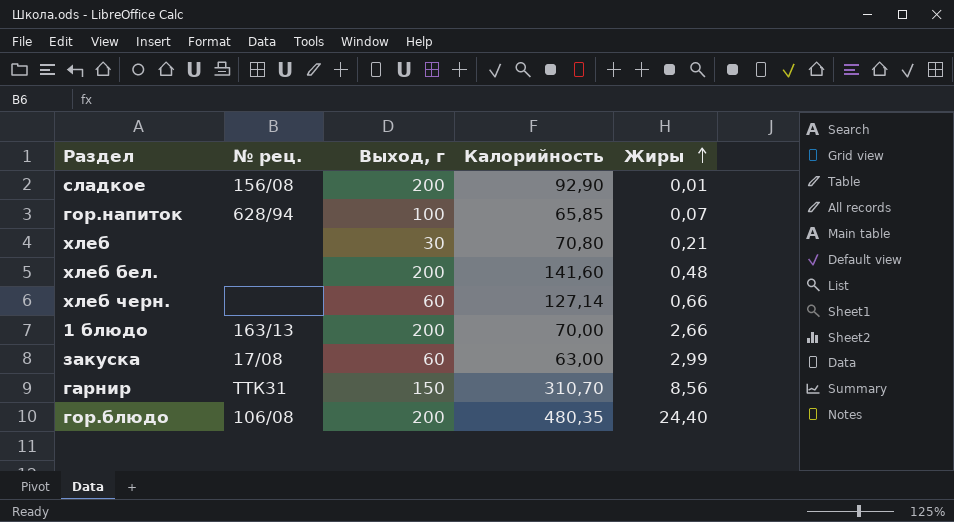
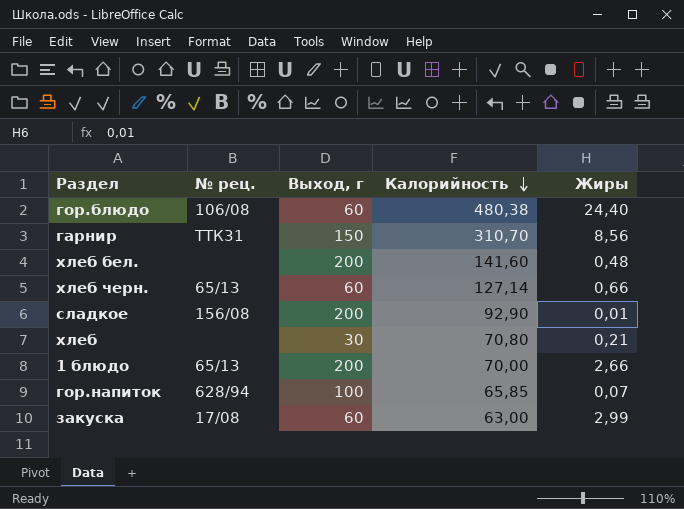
row order: Жиры ascending -> Калорийность descending
гор.блюдо | Выход, г: 200 -> 60
гор.блюдо | Калорийность: 480,35 -> 480,38
хлеб черн. | № рец.: none -> 65/13
1 блюдо | № рец.: 163/13 -> 65/13

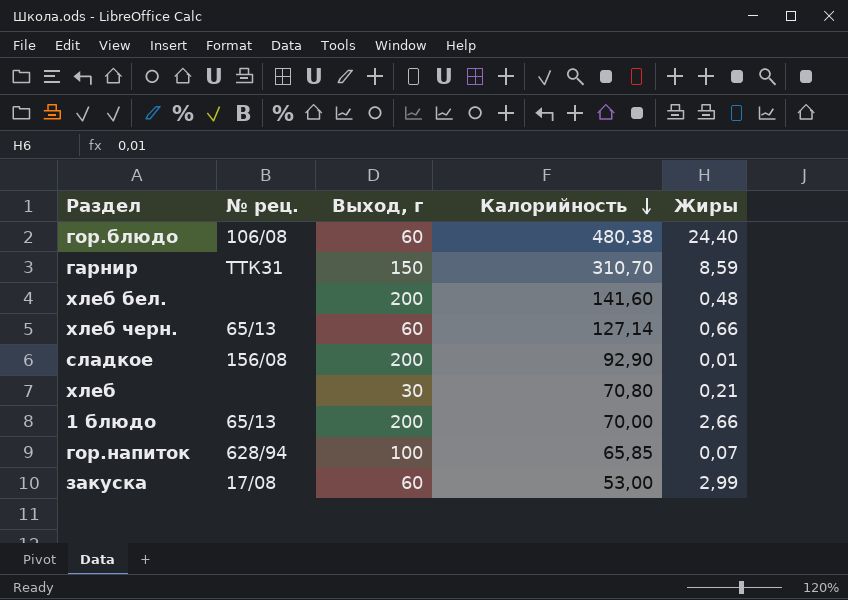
гарнир | Жиры: 8,56 -> 8,59
закуска | Калорийность: 63,00 -> 53,00

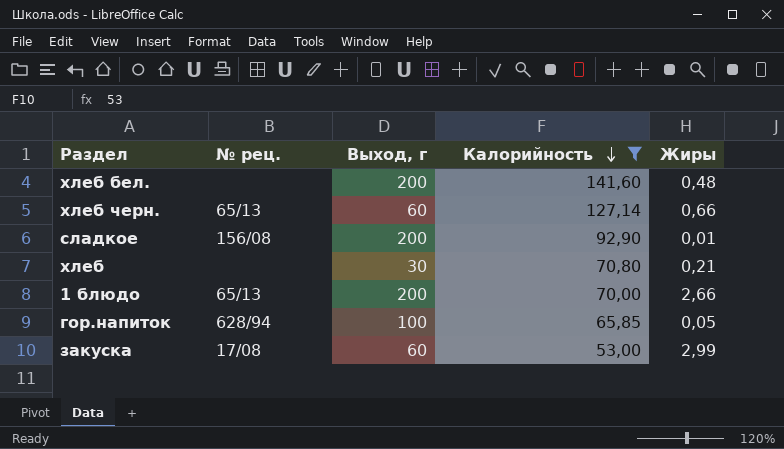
filter: none -> Калорийность <= 141,60
гор.напиток | Жиры: 0,07 -> 0,05

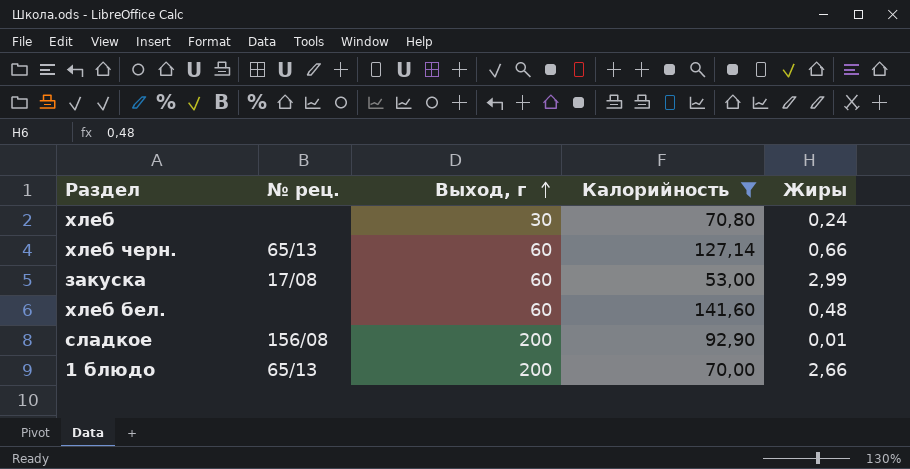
row order: Калорийность descending -> Выход, г ascending
row гор.напиток: 628/94 | 100 | 65,85 | 0,05 -> none
хлеб | Жиры: 0,21 -> 0,24
хлеб бел. | Выход, г: 200 -> 60

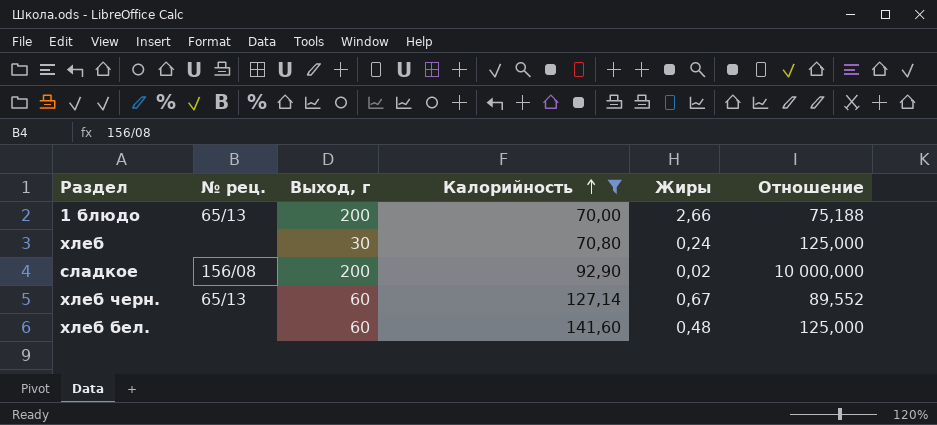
row order: Выход, г ascending -> Калорийность ascending
column Отношение | formula: none -> [Выход, г] / [Жиры]
row закуска: 17/08 | 60 | 53,00 | 2,99 -> none
сладкое | Жиры: 0,01 -> 0,02
хлеб черн. | Жиры: 0,66 -> 0,67

